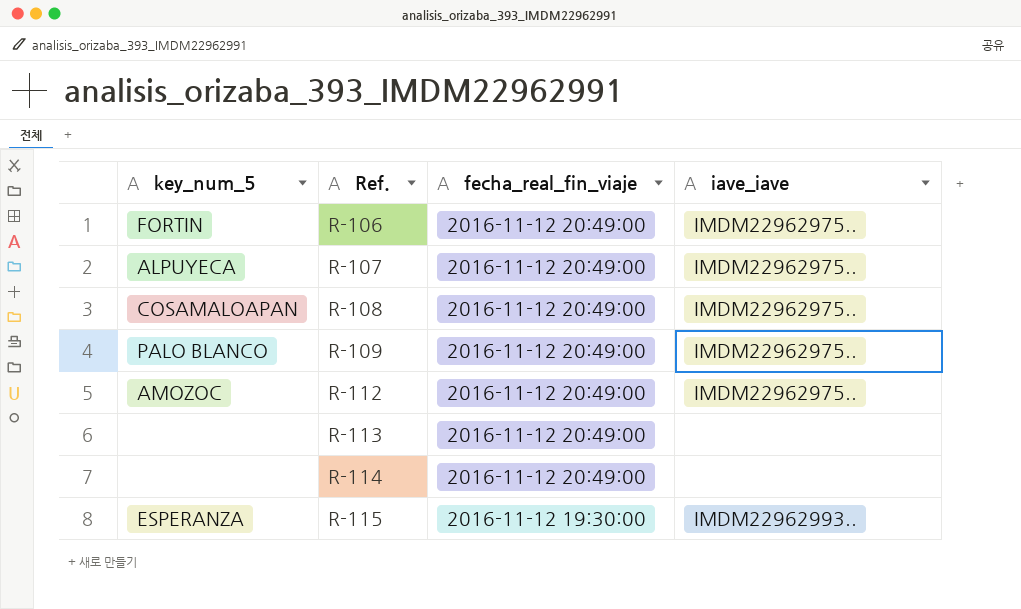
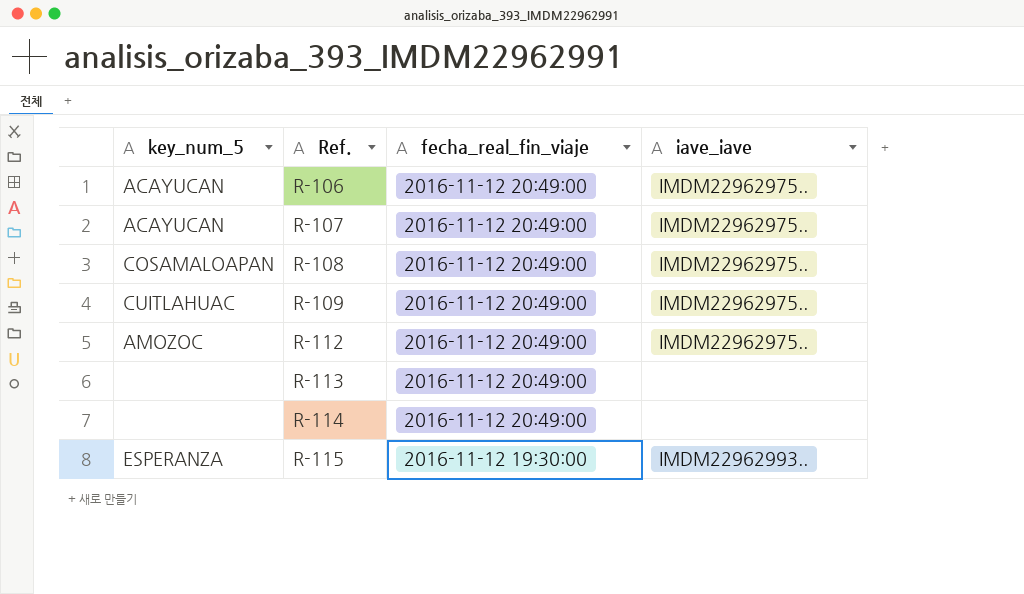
R-106 | key_num_5: FORTIN -> ACAYUCAN
R-107 | key_num_5: ALPUYECA -> ACAYUCAN
R-109 | key_num_5: PALO BLANCO -> CUITLAHUAC

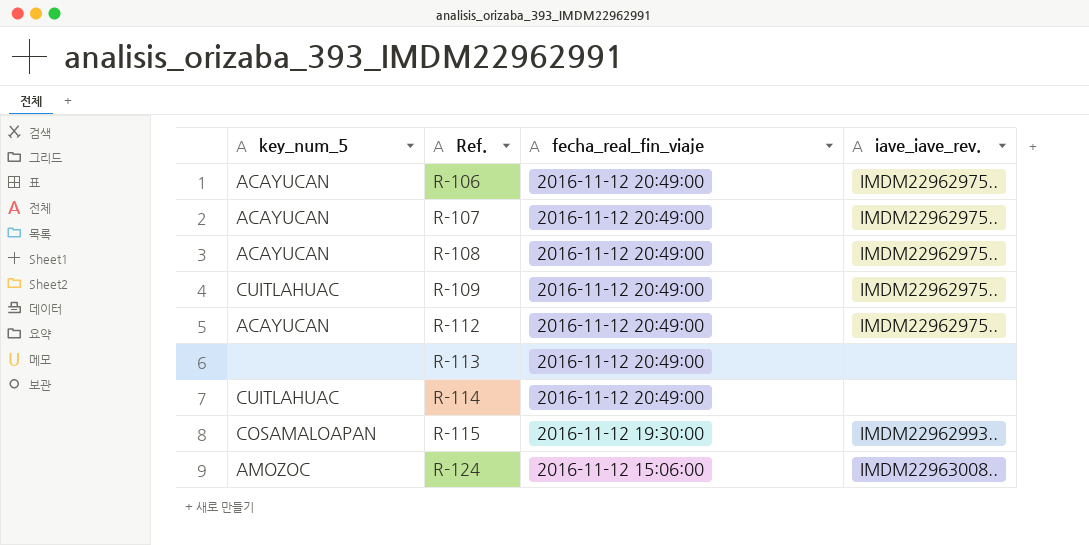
column name: iave_iave -> iave_iave_rev.
R-108 | key_num_5: COSAMALOAPAN -> ACAYUCAN
R-112 | key_num_5: AMOZOC -> ACAYUCAN
R-114 | key_num_5: none -> CUITLAHUAC
R-115 | key_num_5: ESPERANZA -> COSAMALOAPAN
row R-124: none -> AMOZOC | 2016-11-12 15:06:00 | IMDM22963008..

